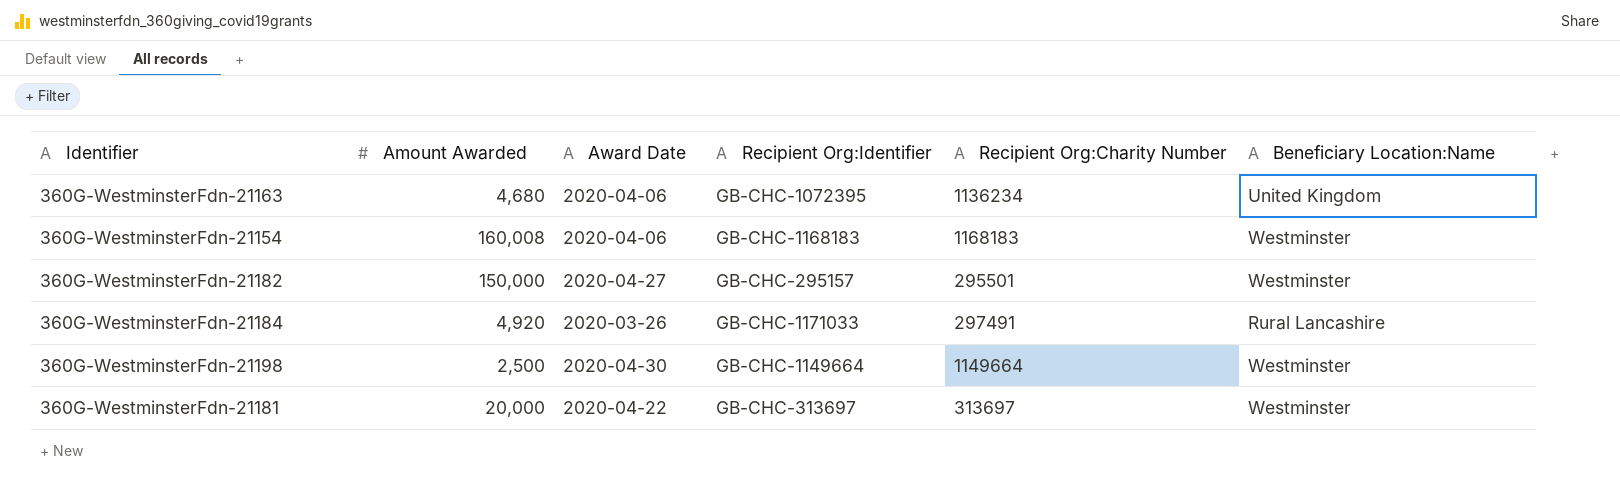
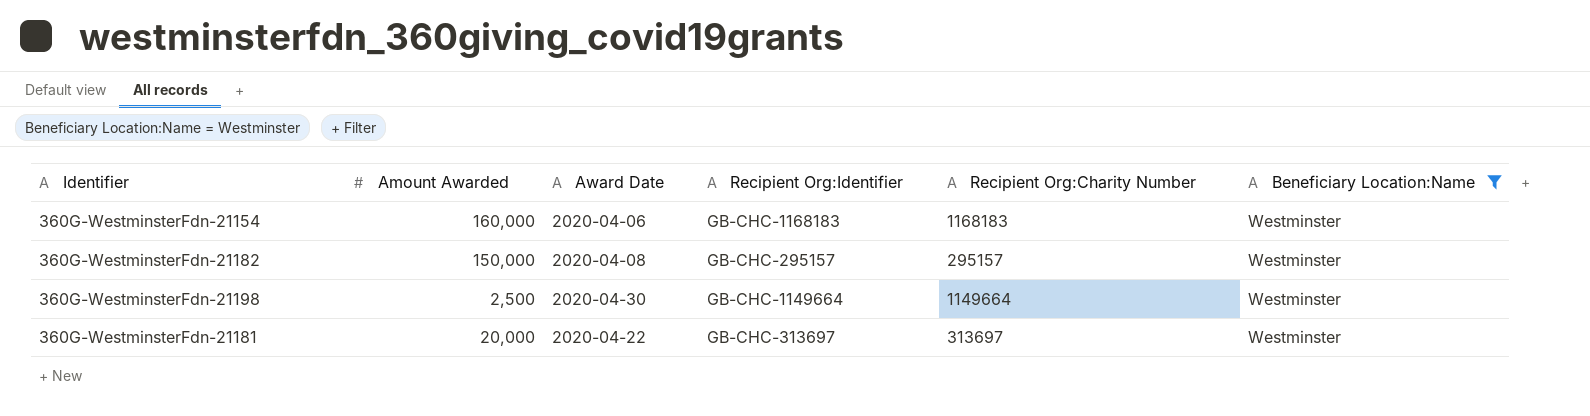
filter: none -> Beneficiary Location:Name = Westminster
360G-WestminsterFdn-21154 | Amount Awarded: 160,008 -> 160,000
360G-WestminsterFdn-21182 | Award Date: 2020-04-27 -> 2020-04-08
360G-WestminsterFdn-21182 | Recipient Org:Charity Number: 295501 -> 295157

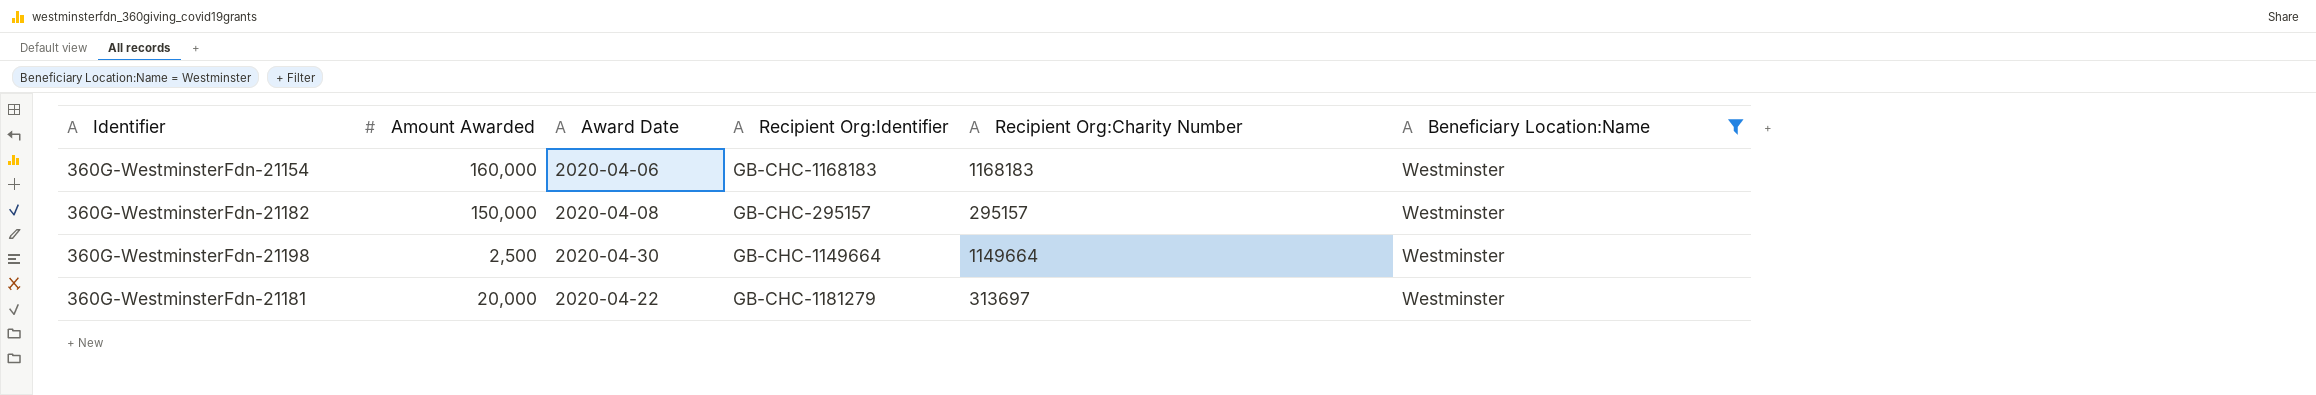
360G-WestminsterFdn-21181 | Recipient Org:Identifier: GB-CHC-313697 -> GB-CHC-1181279

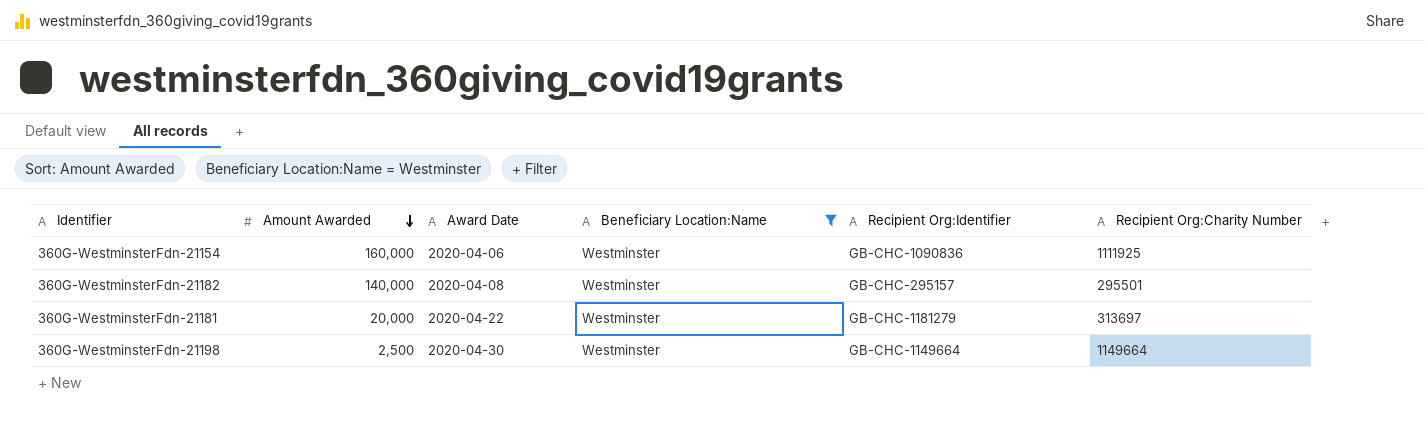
row order: none -> Amount Awarded descending
column Beneficiary Location:Name | position: 6 -> 4
360G-WestminsterFdn-21154 | Recipient Org:Identifier: GB-CHC-1168183 -> GB-CHC-1090836
360G-WestminsterFdn-21154 | Recipient Org:Charity Number: 1168183 -> 1111925
360G-WestminsterFdn-21182 | Amount Awarded: 150,000 -> 140,000
360G-WestminsterFdn-21182 | Recipient Org:Charity Number: 295157 -> 295501

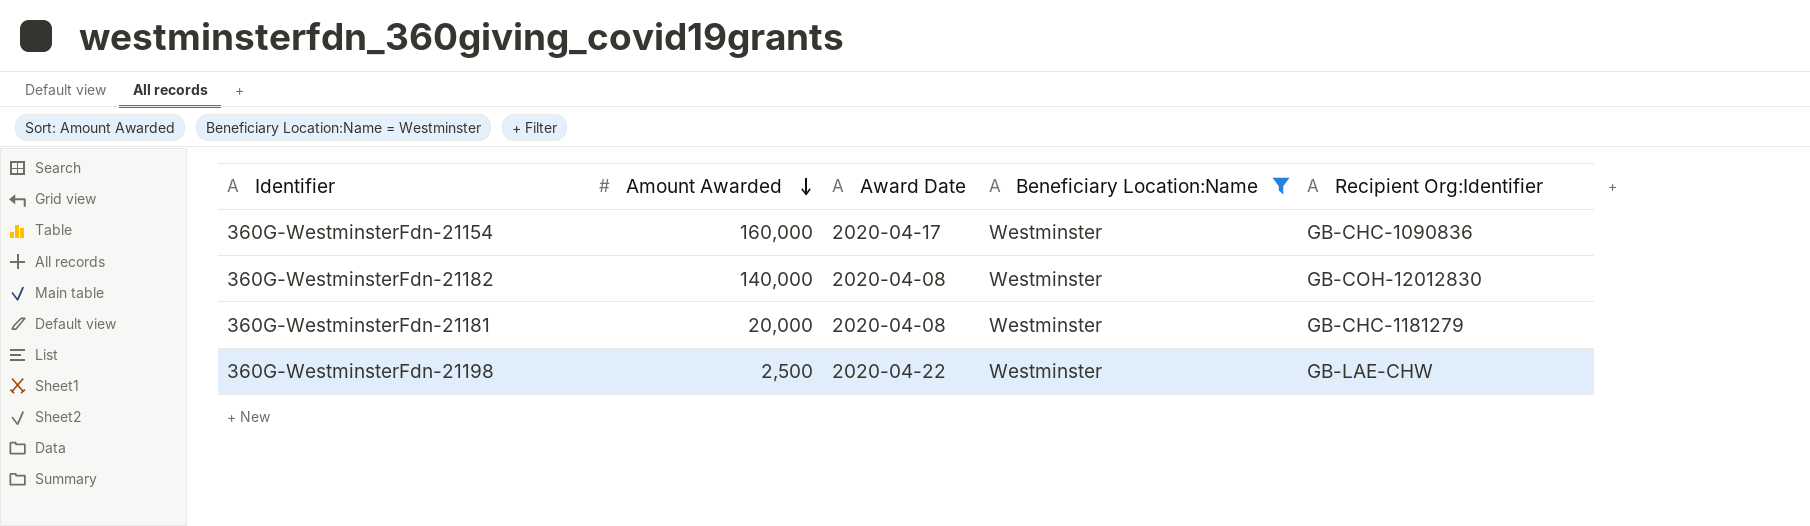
column Recipient Org:Charity Number | position: 6 -> none
360G-WestminsterFdn-21154 | Award Date: 2020-04-06 -> 2020-04-17
360G-WestminsterFdn-21182 | Recipient Org:Identifier: GB-CHC-295157 -> GB-COH-12012830
360G-WestminsterFdn-21181 | Award Date: 2020-04-22 -> 2020-04-08
360G-WestminsterFdn-21198 | Award Date: 2020-04-30 -> 2020-04-22
360G-WestminsterFdn-21198 | Recipient Org:Identifier: GB-CHC-1149664 -> GB-LAE-CHW

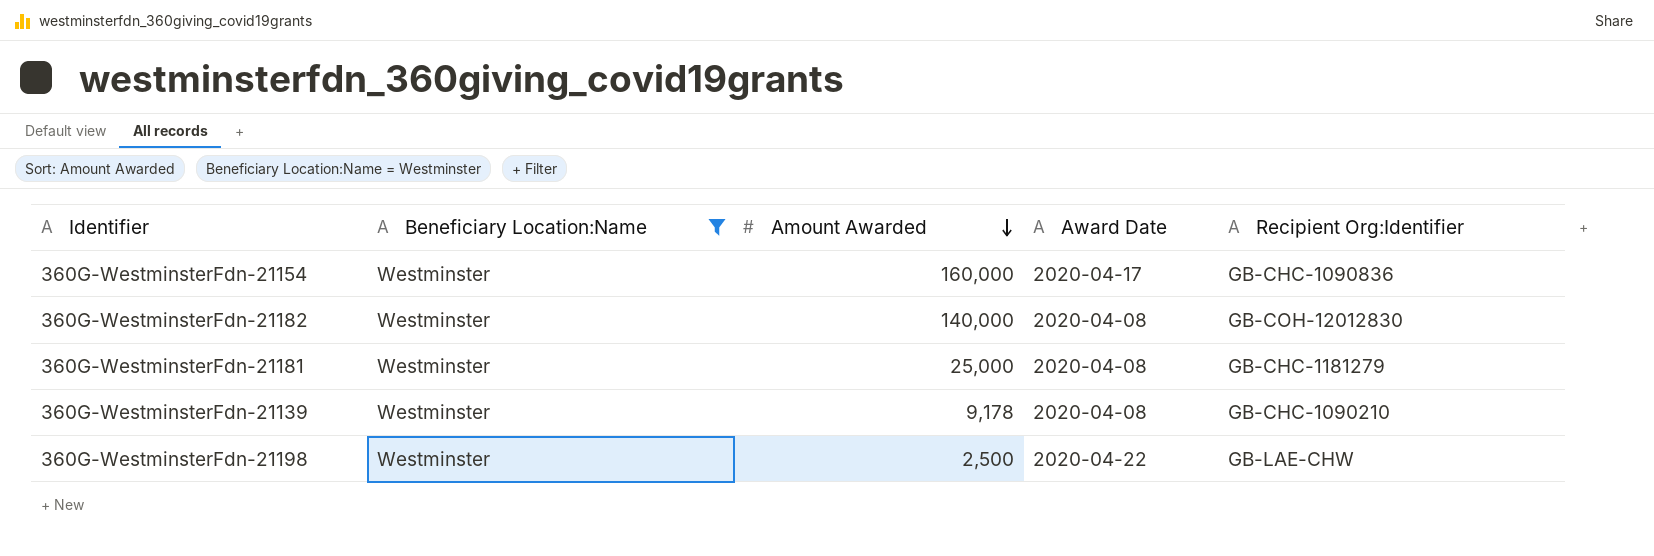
column Beneficiary Location:Name | position: 4 -> 2
360G-WestminsterFdn-21181 | Amount Awarded: 20,000 -> 25,000
row 360G-WestminsterFdn-21139: none -> Westminster | 9,178 | 2020-04-08 | GB-CHC-1090210

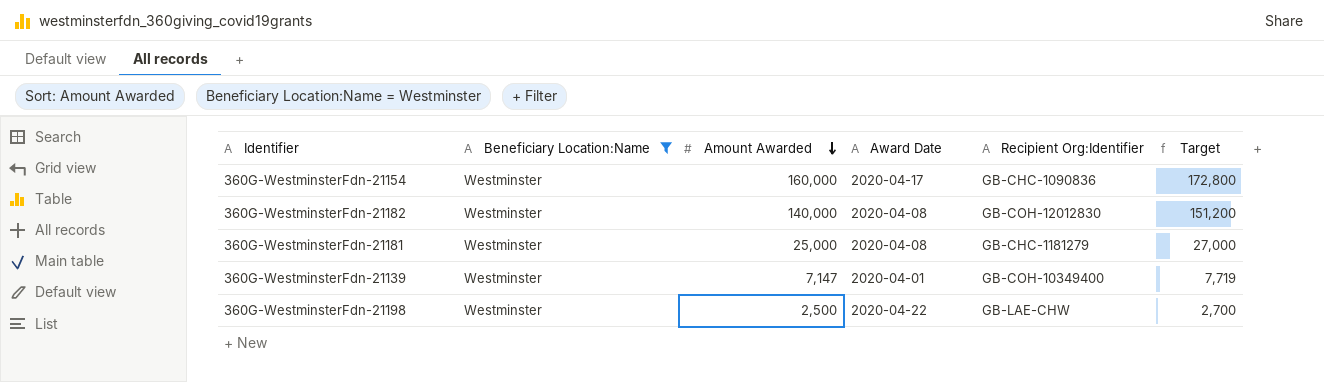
column Target | formula: none -> [Amount Awarded] * 1.08
360G-WestminsterFdn-21139 | Amount Awarded: 9,178 -> 7,147
360G-WestminsterFdn-21139 | Award Date: 2020-04-08 -> 2020-04-01
360G-WestminsterFdn-21139 | Recipient Org:Identifier: GB-CHC-1090210 -> GB-COH-10349400

